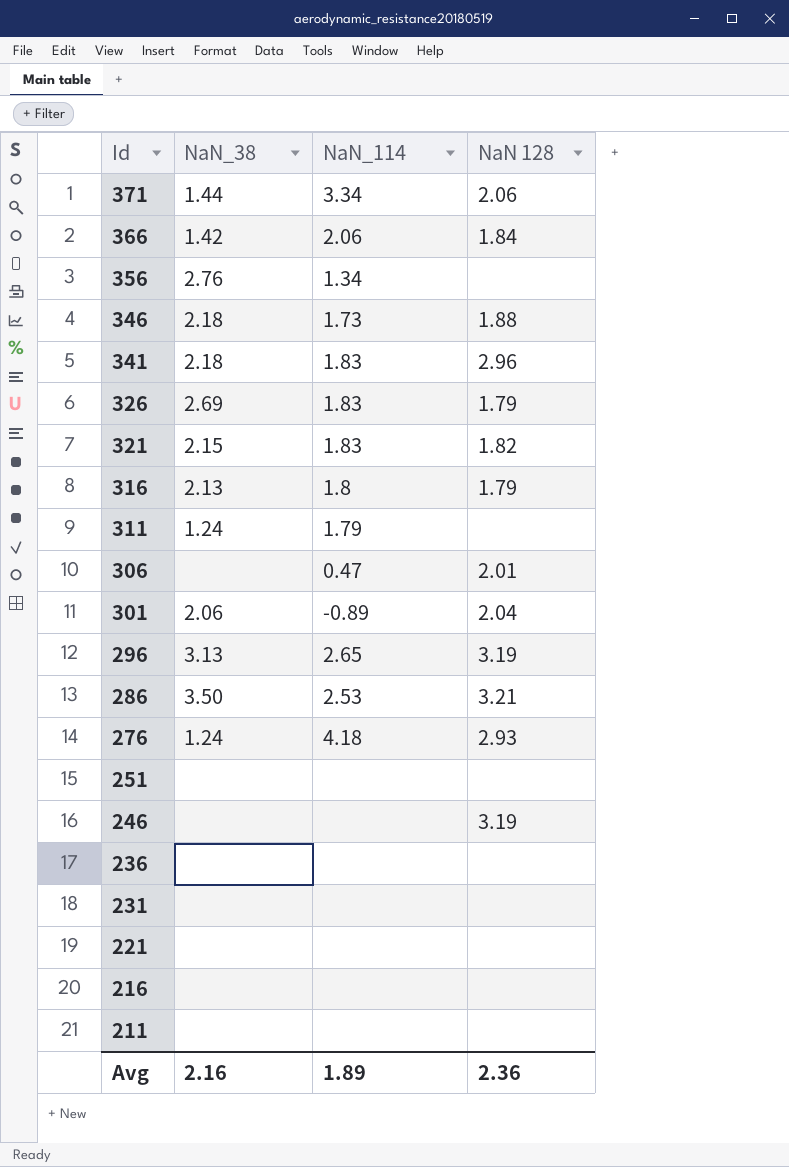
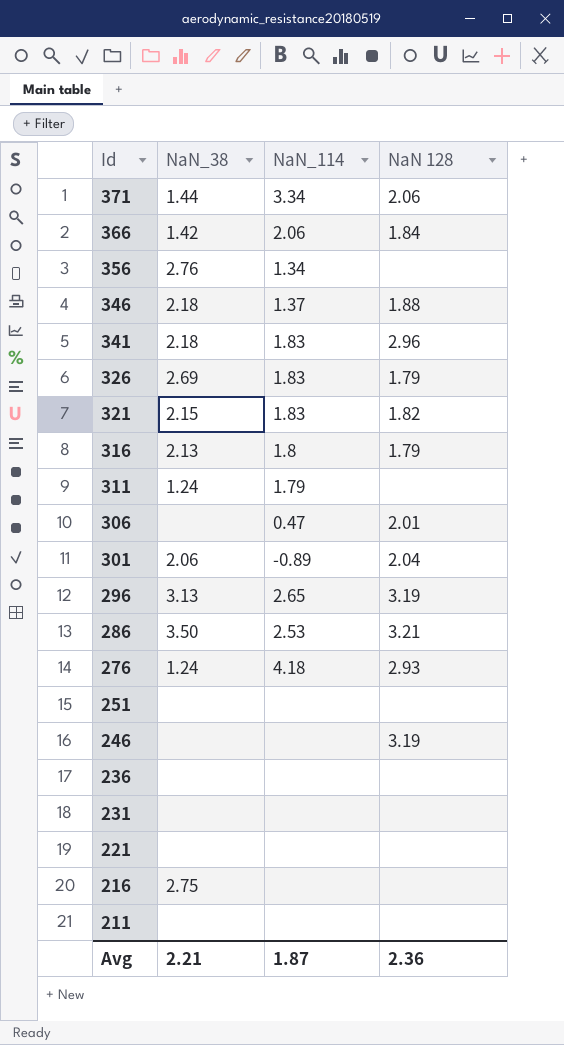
346 | NaN_114: 1.73 -> 1.37
216 | NaN_38: none -> 2.75
Avg | NaN_38: 2.16 -> 2.21
Avg | NaN_114: 1.89 -> 1.87

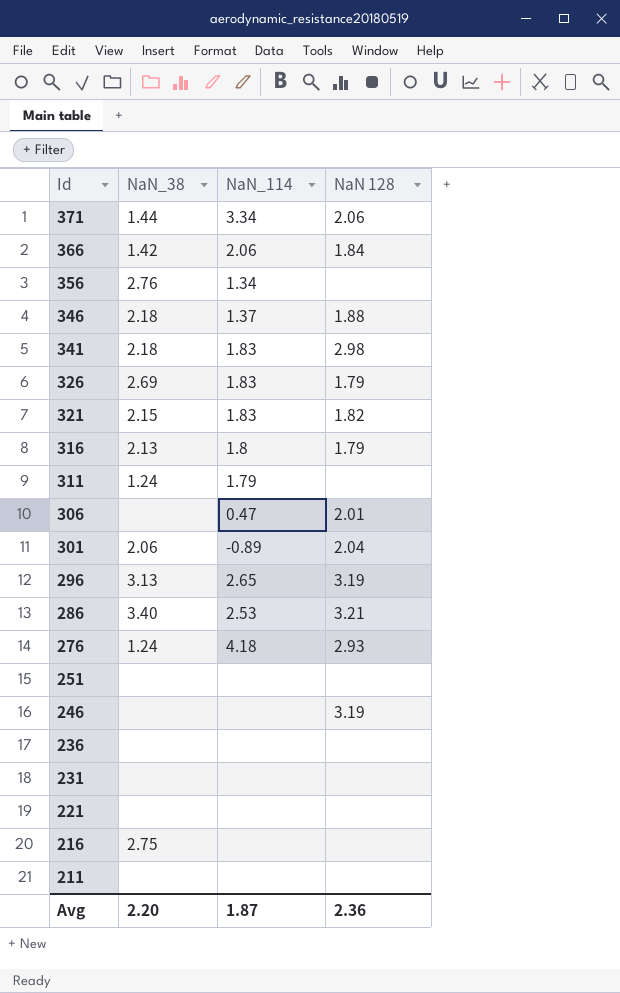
341 | NaN 128: 2.96 -> 2.98
286 | NaN_38: 3.50 -> 3.40
Avg | NaN_38: 2.21 -> 2.20

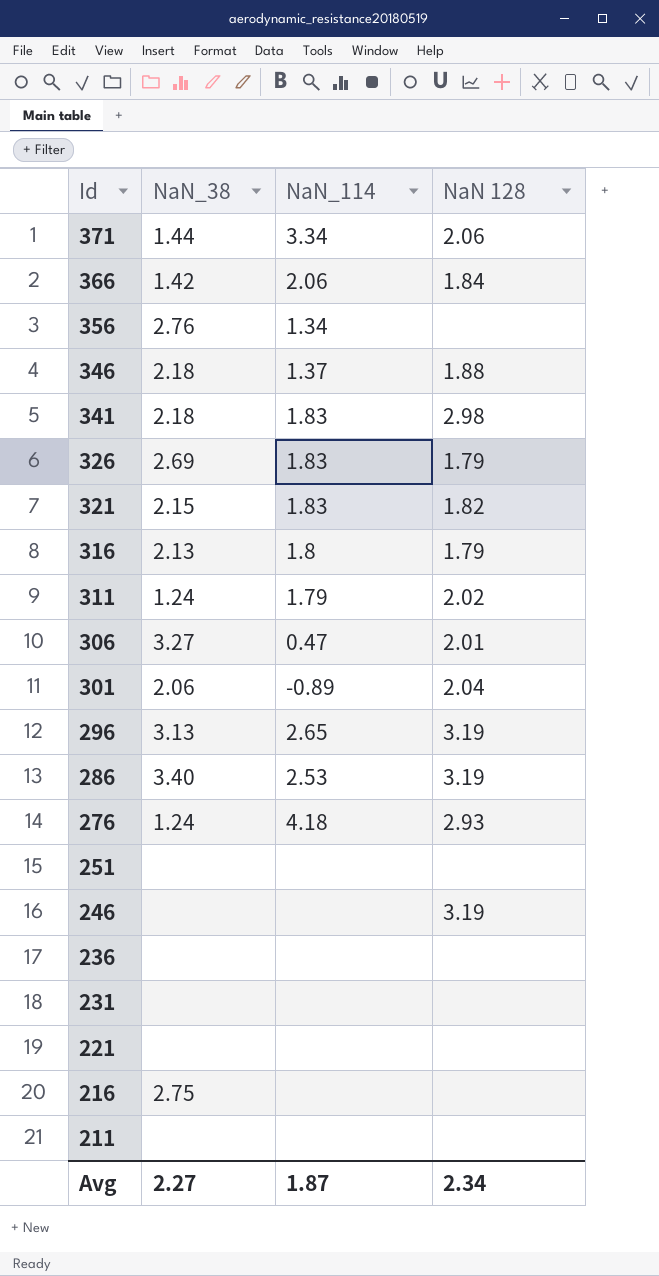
311 | NaN 128: none -> 2.02
306 | NaN_38: none -> 3.27
286 | NaN 128: 3.21 -> 3.19
Avg | NaN_38: 2.20 -> 2.27
Avg | NaN 128: 2.36 -> 2.34

